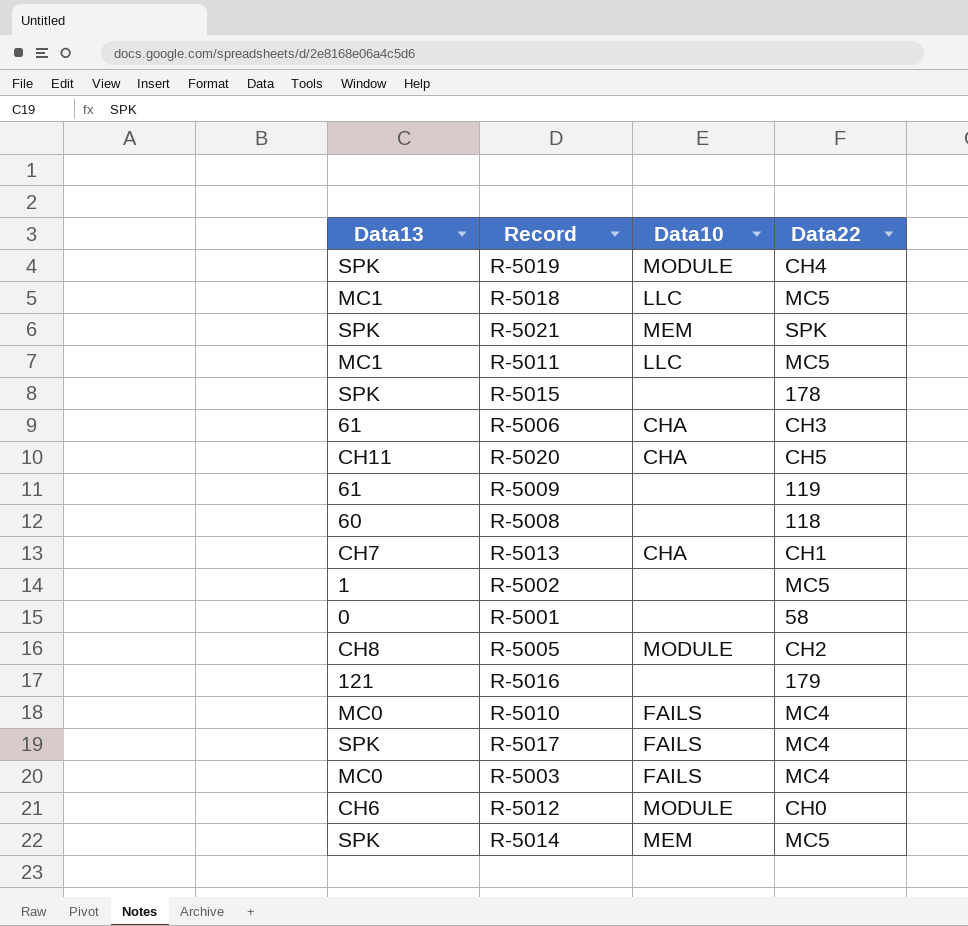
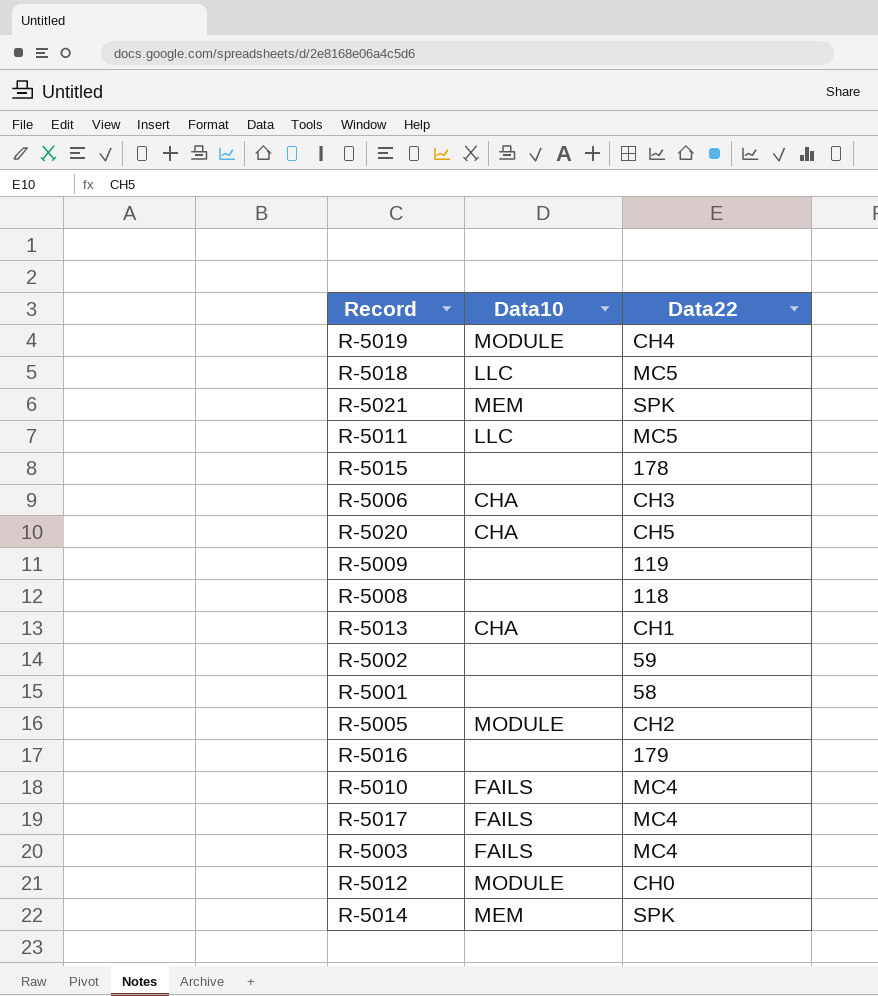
column Data13 | position: 1 -> none
R-5002 | Data22: MC5 -> 59
R-5014 | Data22: MC5 -> SPK

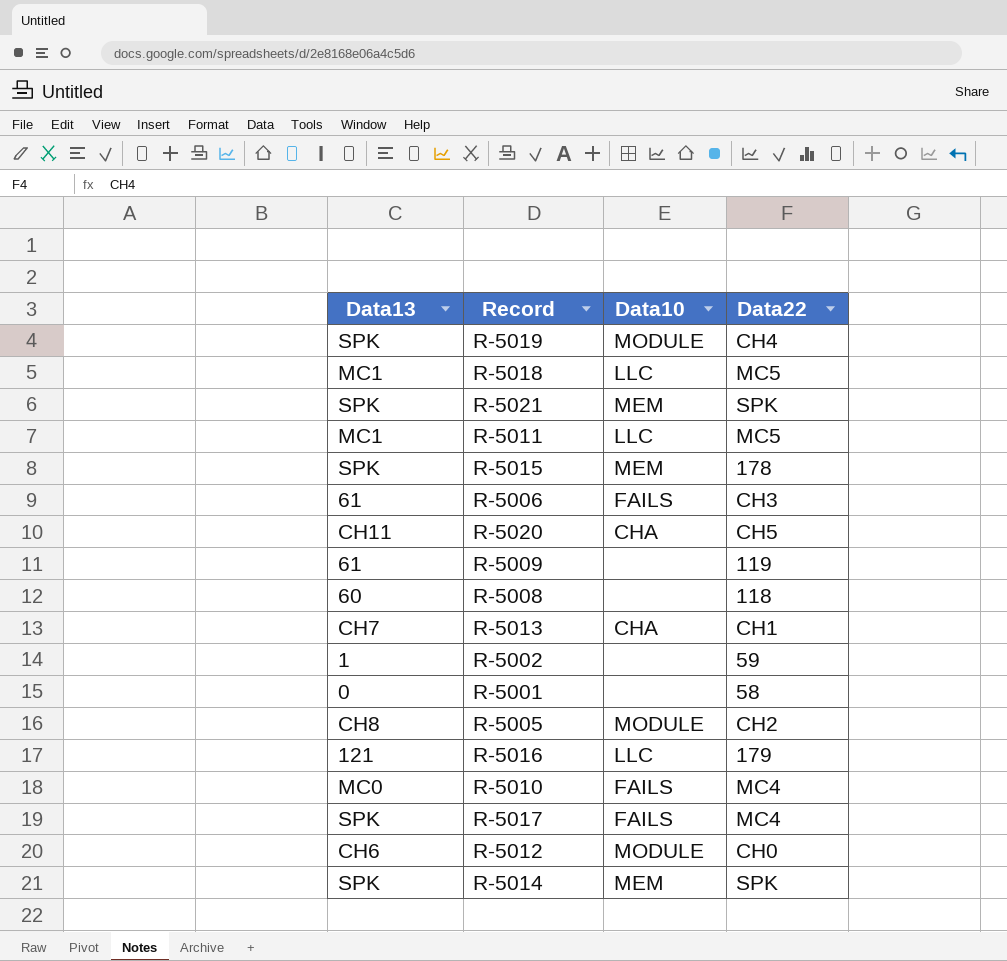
column Data13 | position: none -> 1
row R-5003: FAILS | MC4 -> none
R-5015 | Data10: none -> MEM
R-5006 | Data10: CHA -> FAILS
R-5016 | Data10: none -> LLC

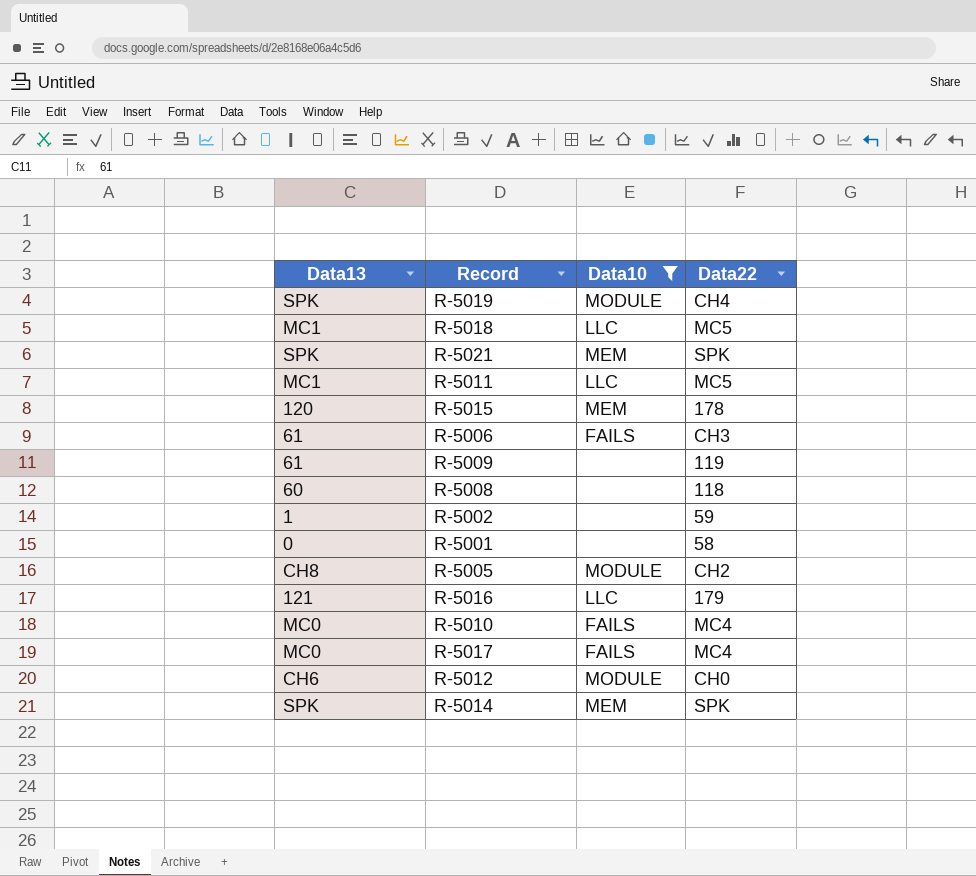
filter: none -> Data10 != CHA
R-5015 | Data13: SPK -> 120
R-5017 | Data13: SPK -> MC0

